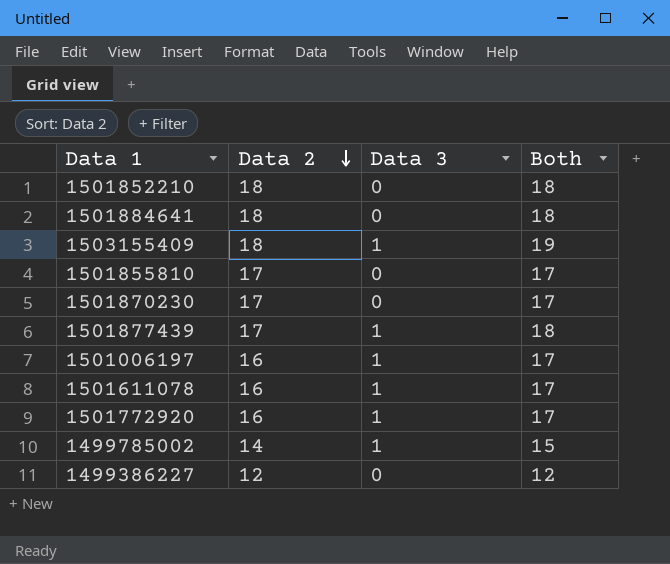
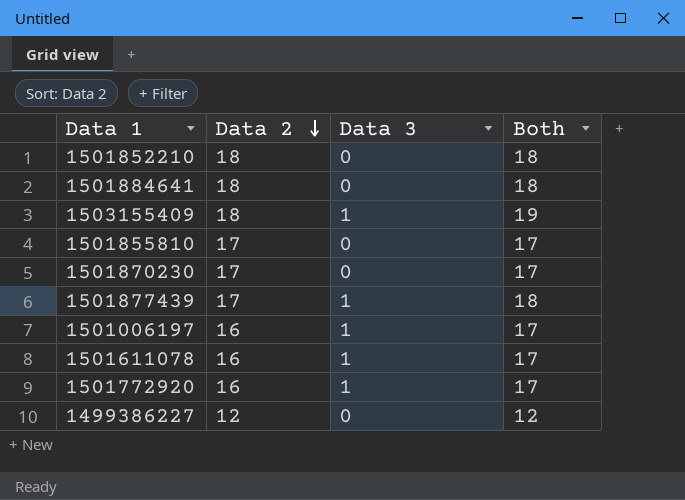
row 1499785002: 14 | 1 | 15 -> none

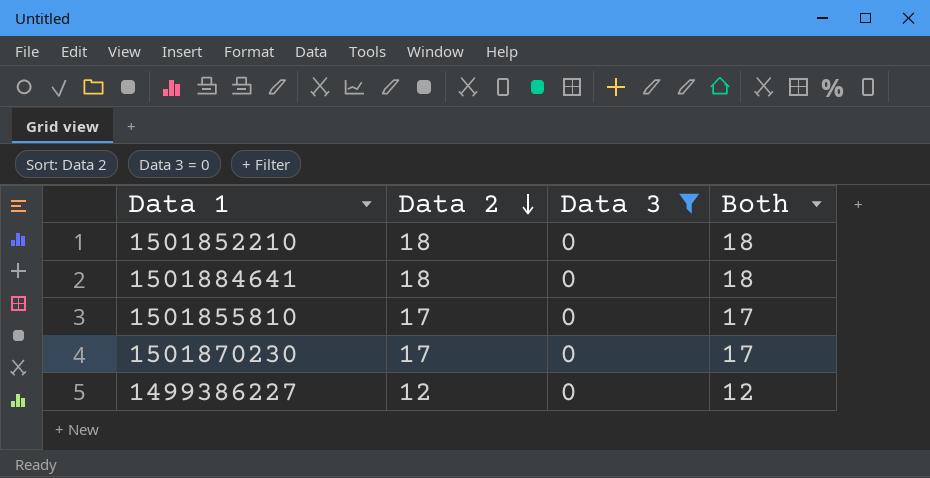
filter: none -> Data 3 = 0

